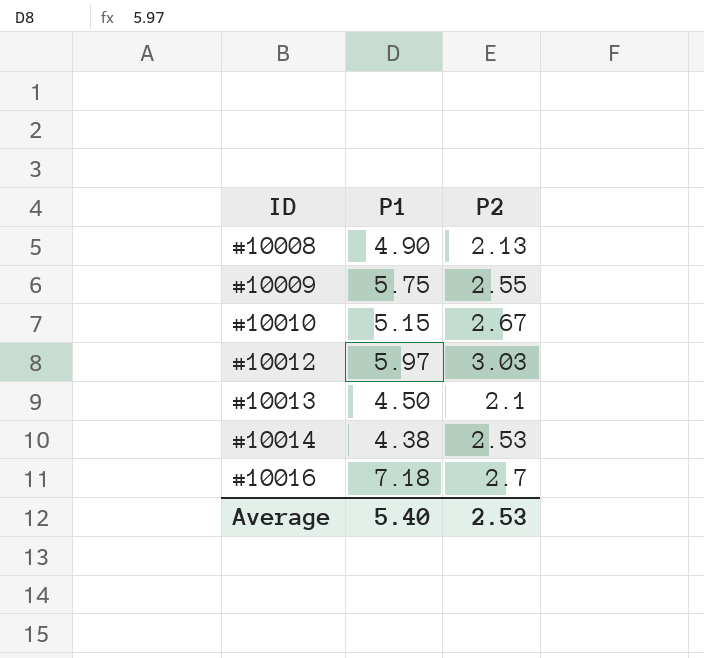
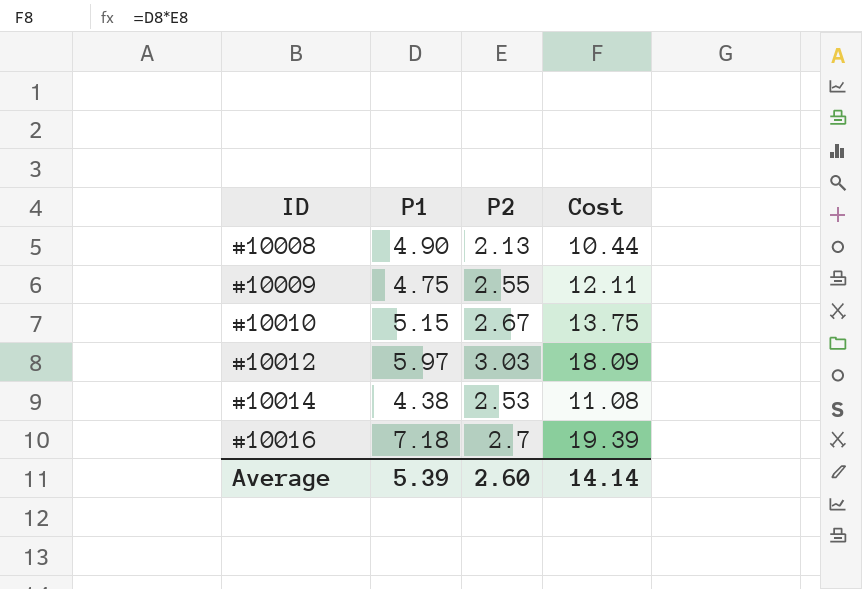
column Cost | formula: none -> [P1] * [P2]
row #10013: 4.50 | 2.1 -> none
#10009 | P1: 5.75 -> 4.75
Average | P1: 5.40 -> 5.39
Average | P2: 2.53 -> 2.60

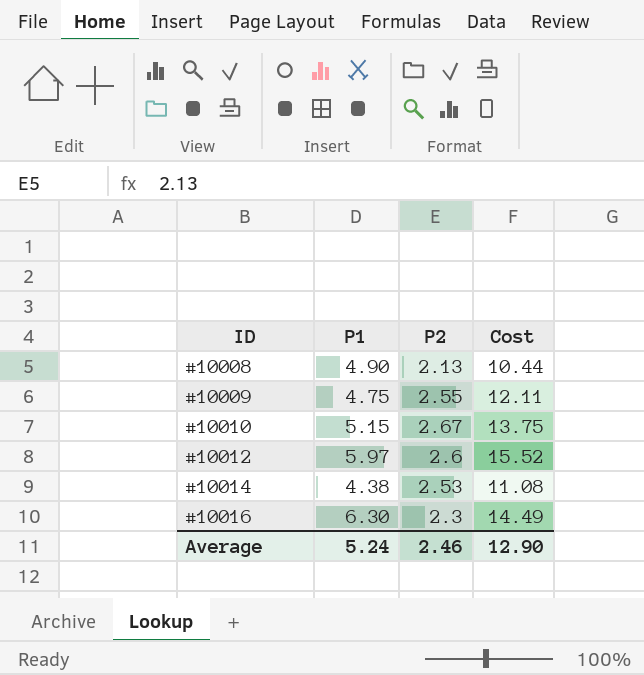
#10012 | P2: 3.03 -> 2.6
#10012 | Cost: 18.09 -> 15.52
#10016 | P1: 7.18 -> 6.30
#10016 | P2: 2.7 -> 2.3
#10016 | Cost: 19.39 -> 14.49
Average | P1: 5.39 -> 5.24
Average | P2: 2.60 -> 2.46
Average | Cost: 14.14 -> 12.90

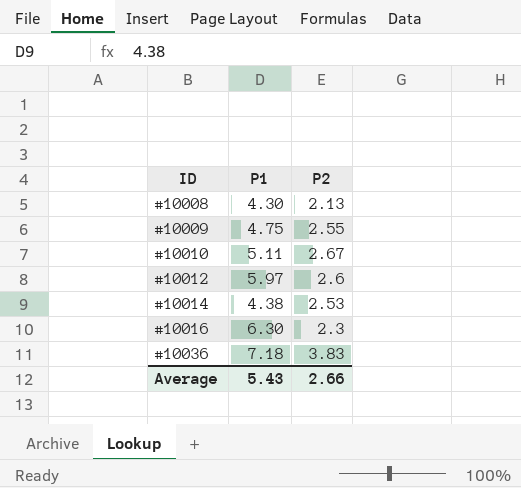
column Cost | formula: [P1] * [P2] -> none
#10008 | P1: 4.90 -> 4.30
#10010 | P1: 5.15 -> 5.11
row #10036: none -> 7.18 | 3.83
Average | P1: 5.24 -> 5.43
Average | P2: 2.46 -> 2.66

